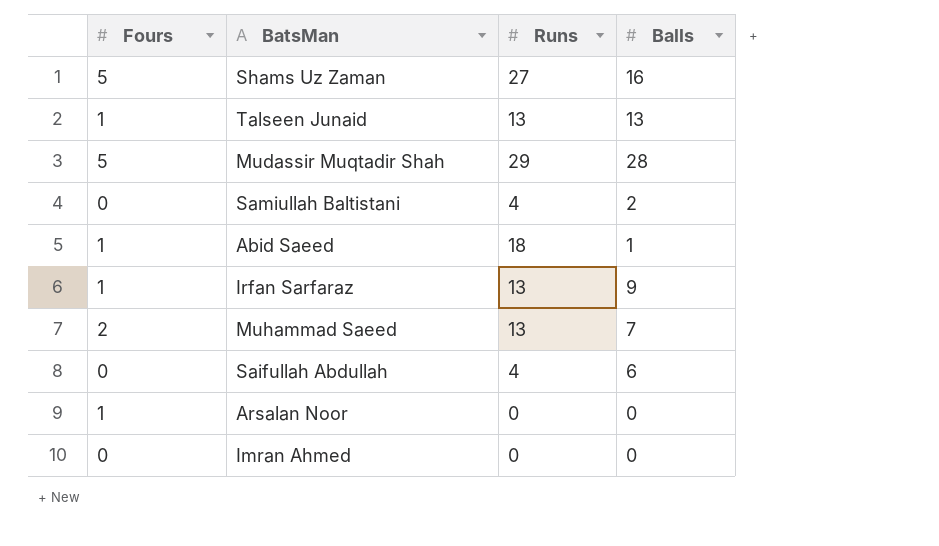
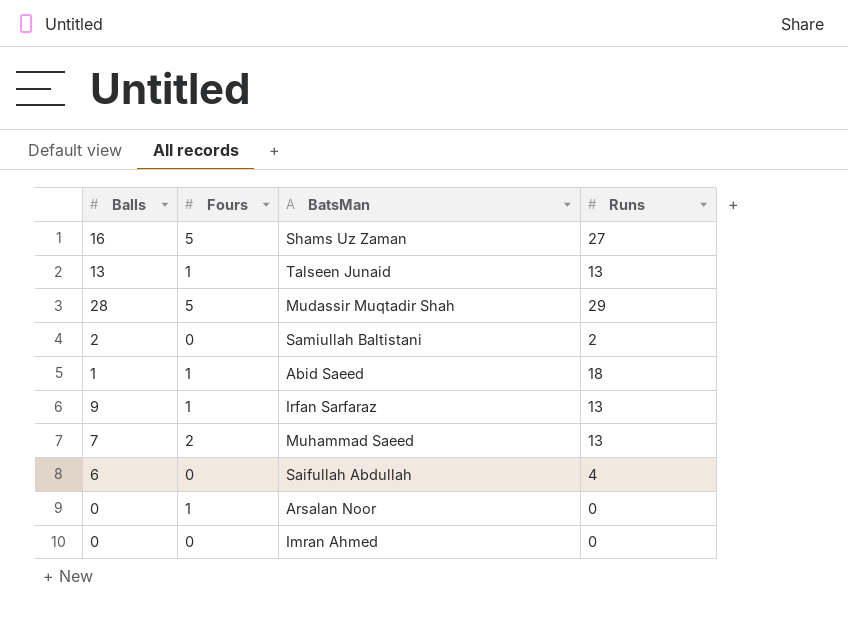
column Balls | position: 4 -> 1
Samiullah Baltistani | Runs: 4 -> 2

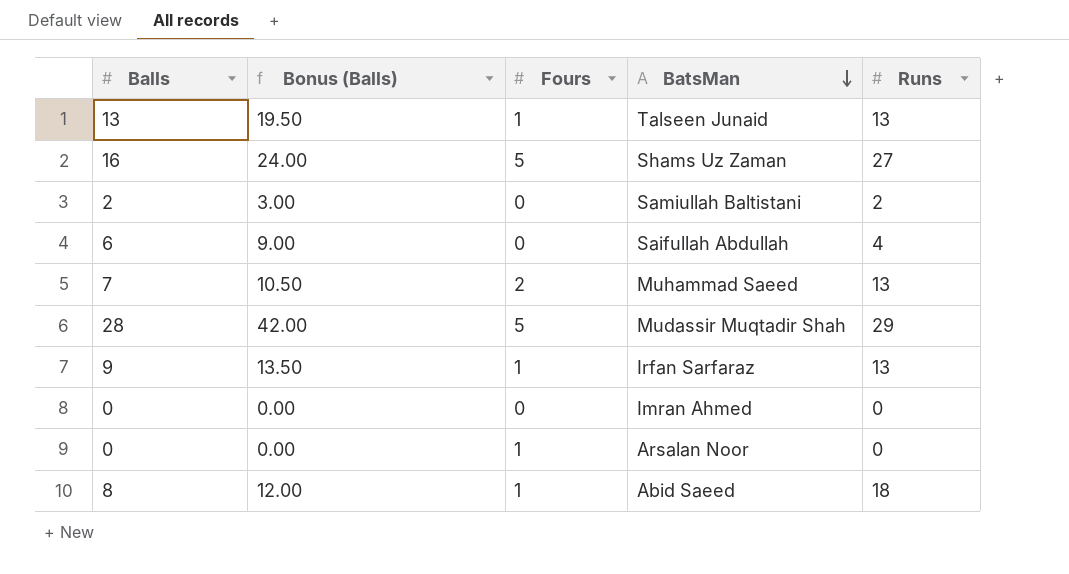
row order: none -> BatsMan descending
column Bonus (Balls) | formula: none -> [Balls] * 1.5
Abid Saeed | Balls: 1 -> 8

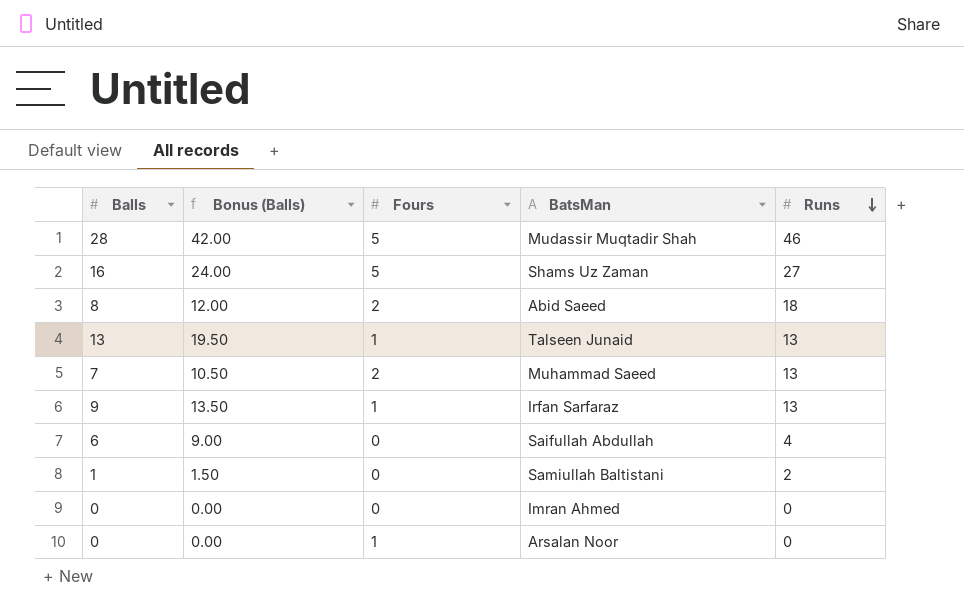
row order: BatsMan descending -> Runs descending
Mudassir Muqtadir Shah | Runs: 29 -> 46
Abid Saeed | Fours: 1 -> 2
Samiullah Baltistani | Balls: 2 -> 1
Samiullah Baltistani | Bonus (Balls): 3.00 -> 1.50

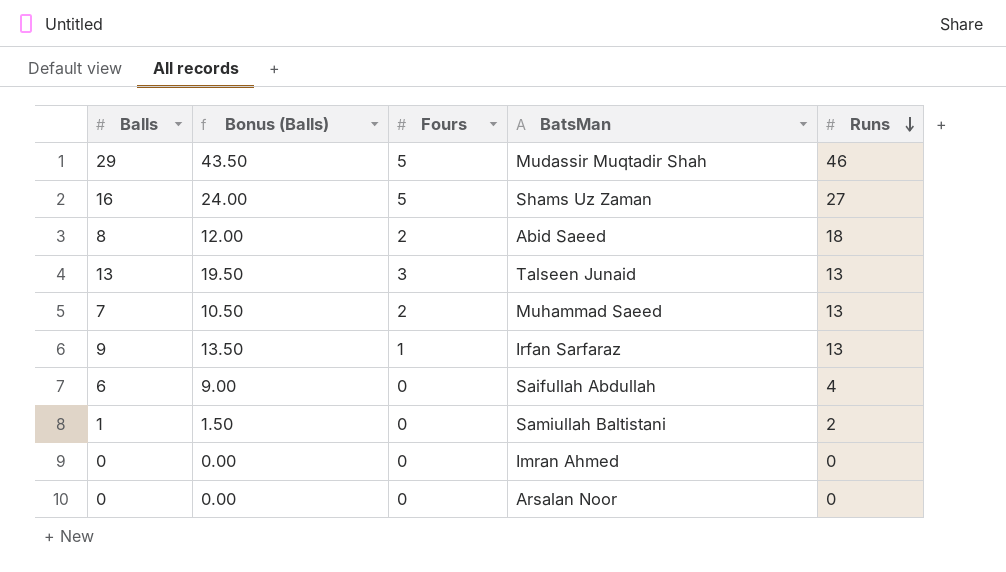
Mudassir Muqtadir Shah | Balls: 28 -> 29
Mudassir Muqtadir Shah | Bonus (Balls): 42.00 -> 43.50
Talseen Junaid | Fours: 1 -> 3
Arsalan Noor | Fours: 1 -> 0

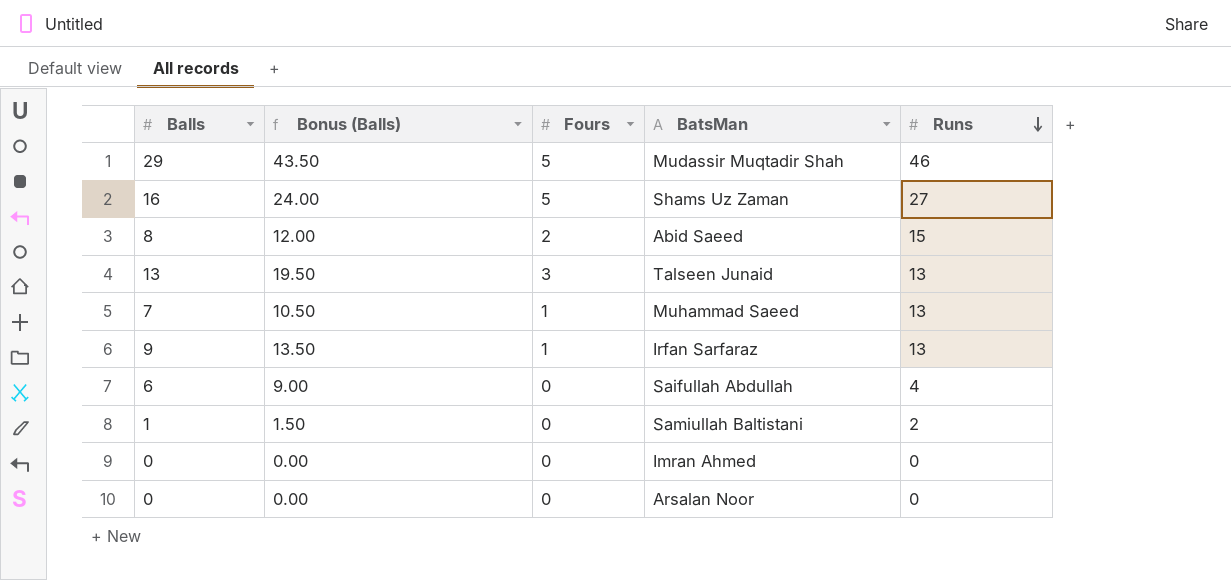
Abid Saeed | Runs: 18 -> 15
Muhammad Saeed | Fours: 2 -> 1

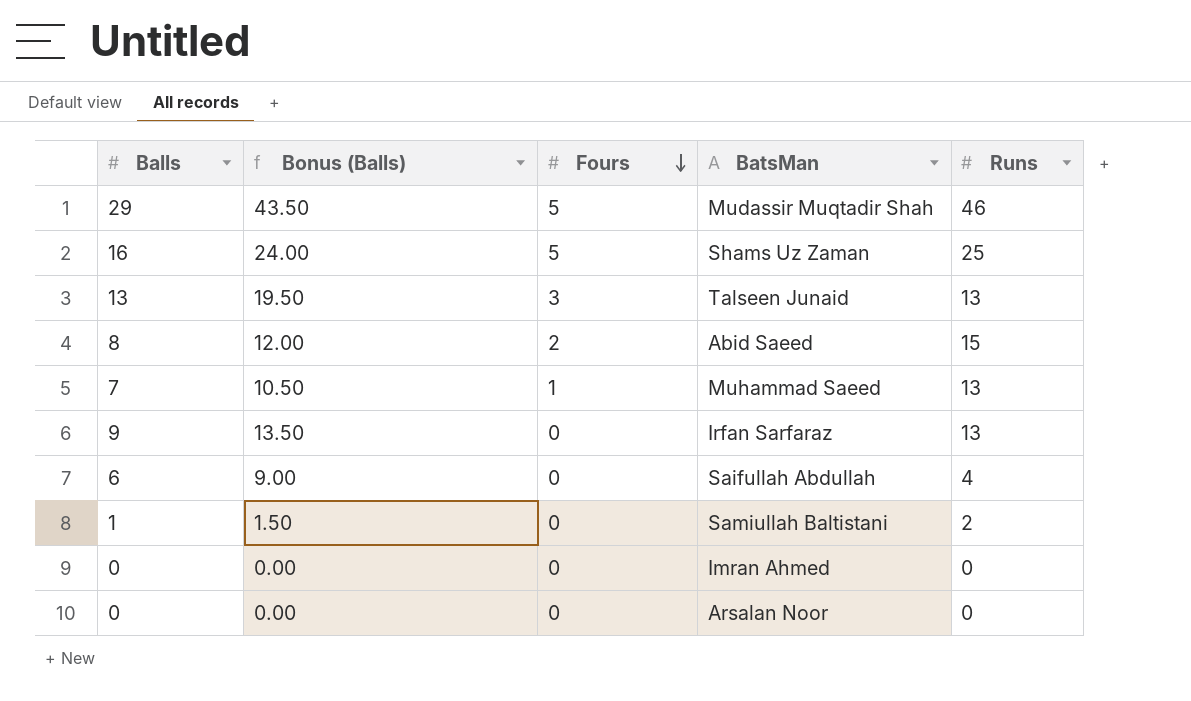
row order: Runs descending -> Fours descending
Shams Uz Zaman | Runs: 27 -> 25
Irfan Sarfaraz | Fours: 1 -> 0

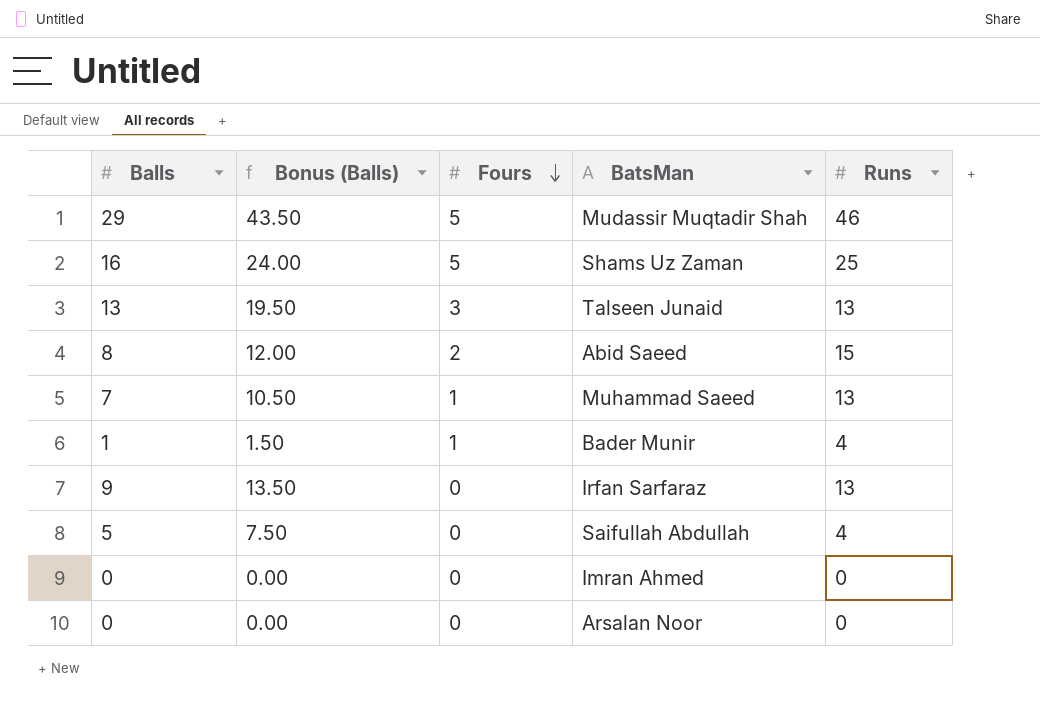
row Samiullah Baltistani: 1 | 1.50 | 0 | 2 -> none
row Bader Munir: none -> 1 | 1.50 | 1 | 4
Saifullah Abdullah | Balls: 6 -> 5
Saifullah Abdullah | Bonus (Balls): 9.00 -> 7.50

